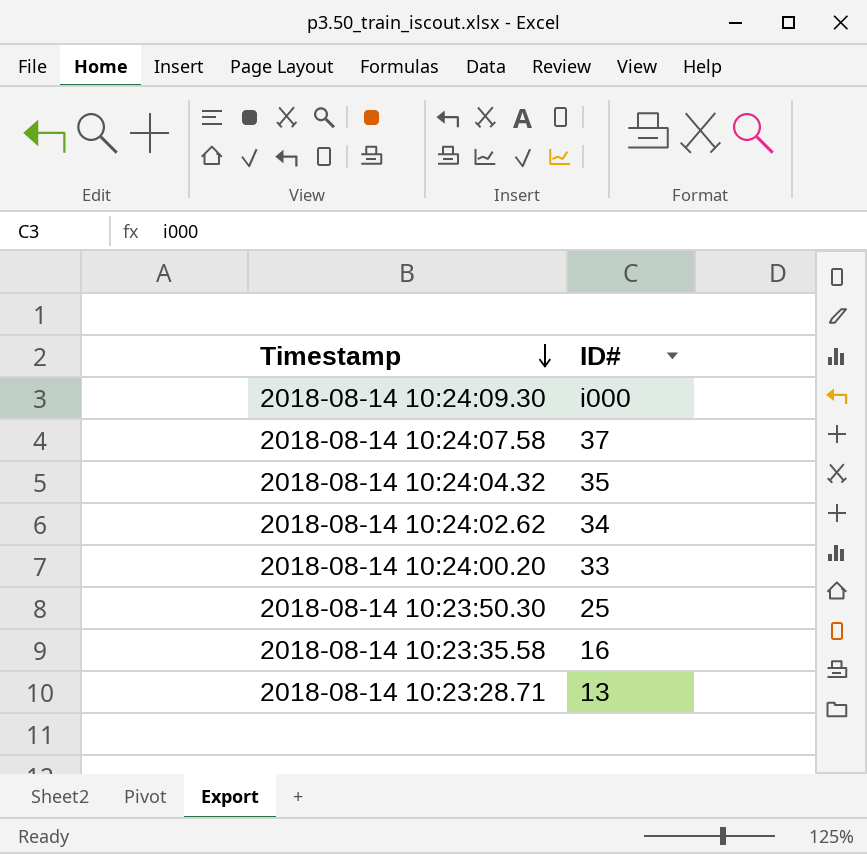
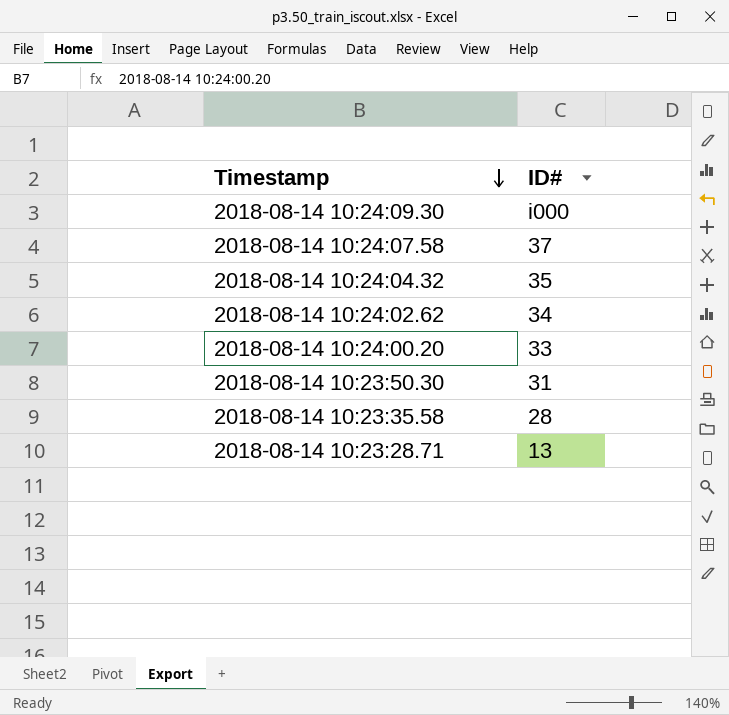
2018-08-14 10:23:50.30 | ID#: 25 -> 31
2018-08-14 10:23:35.58 | ID#: 16 -> 28

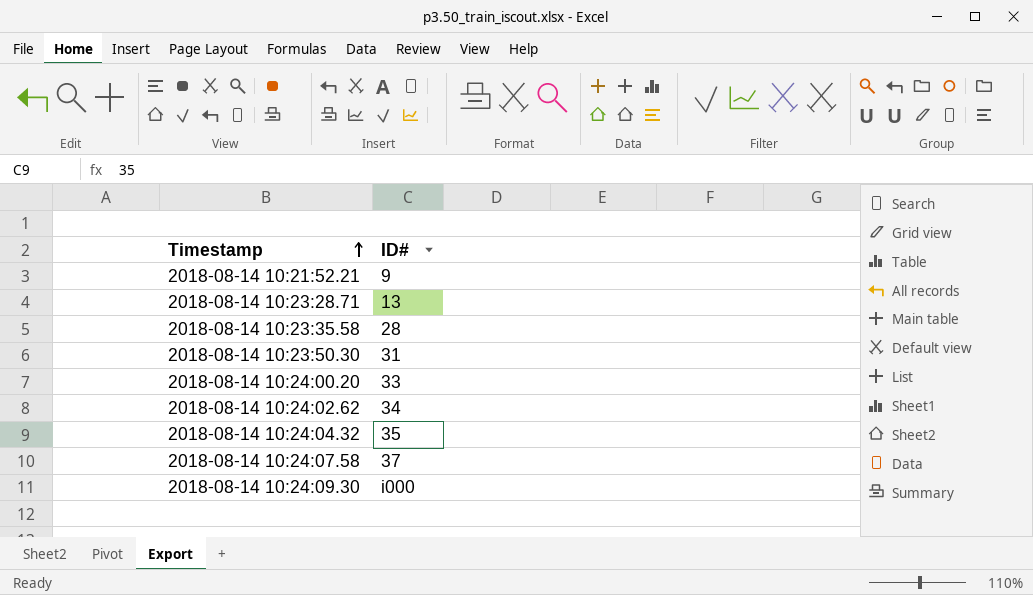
row order: Timestamp descending -> Timestamp ascending
row 2018-08-14 10:21:52.21: none -> 9

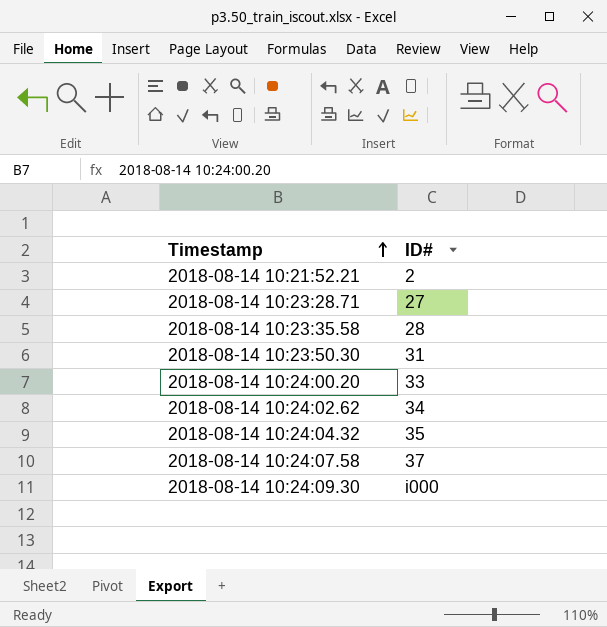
2018-08-14 10:21:52.21 | ID#: 9 -> 2
2018-08-14 10:23:28.71 | ID#: 13 -> 27

